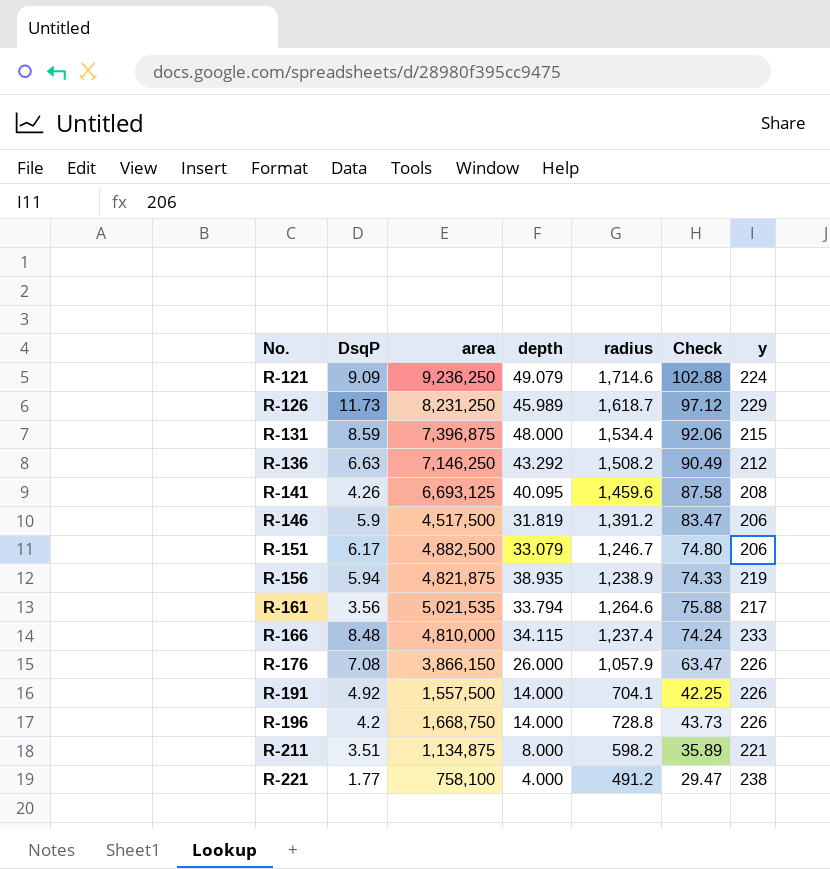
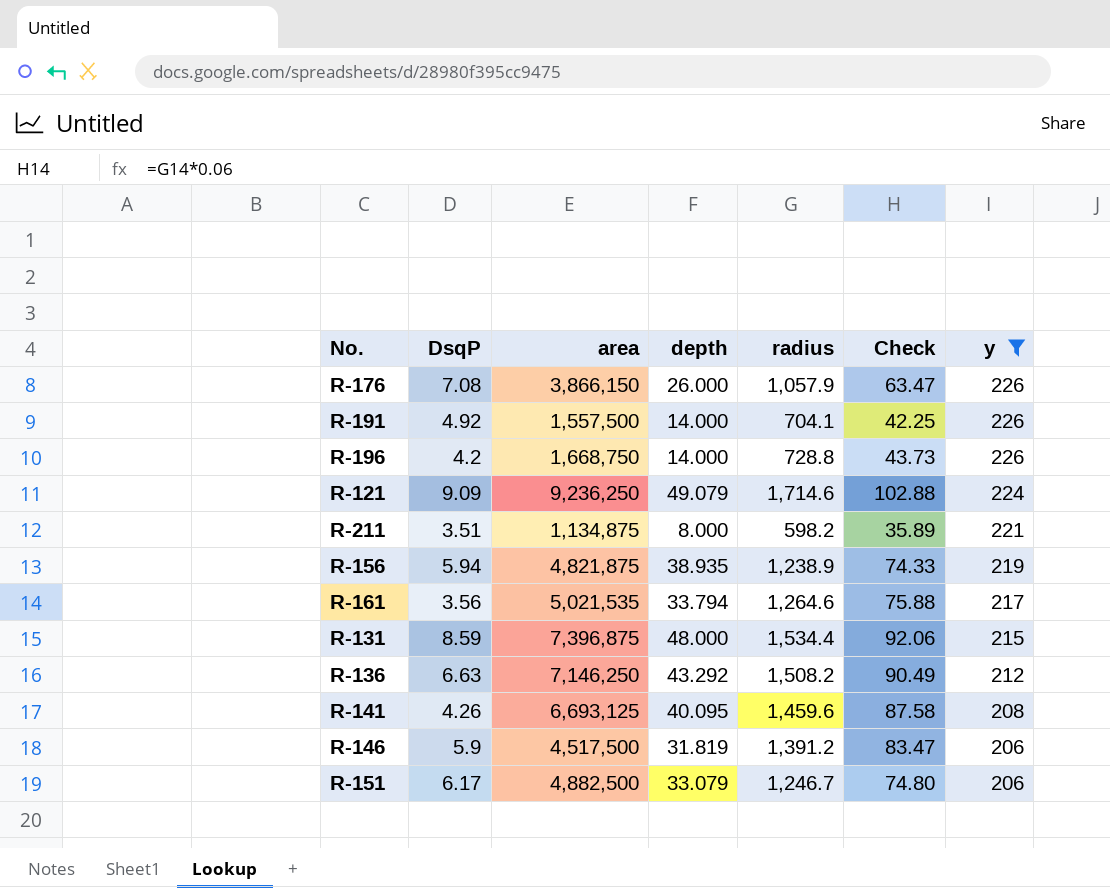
filter: none -> y <= 226
row order: No. ascending -> y descending

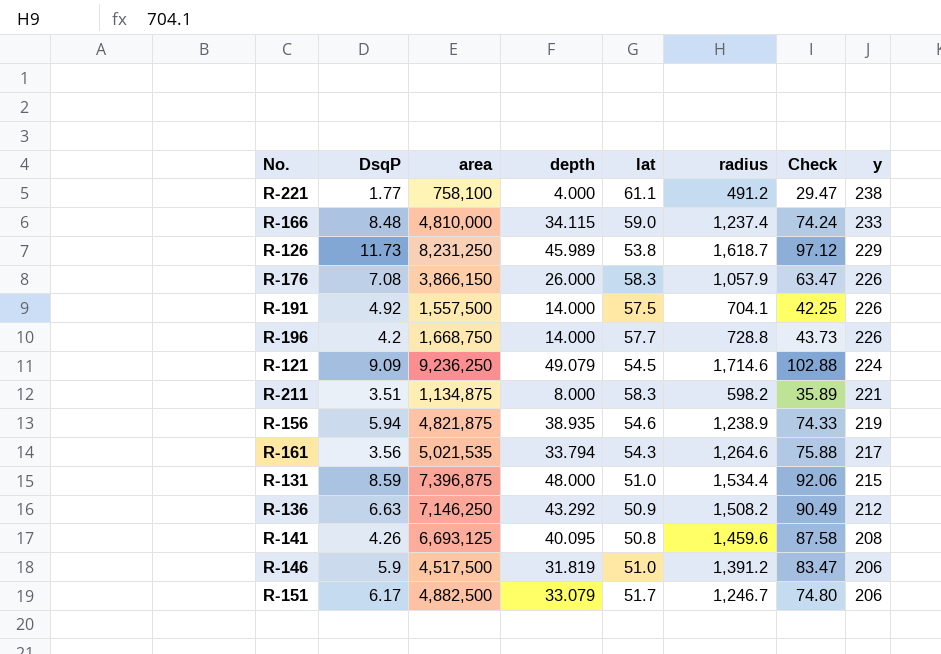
filter: y <= 226 -> none
column lat | position: none -> 5

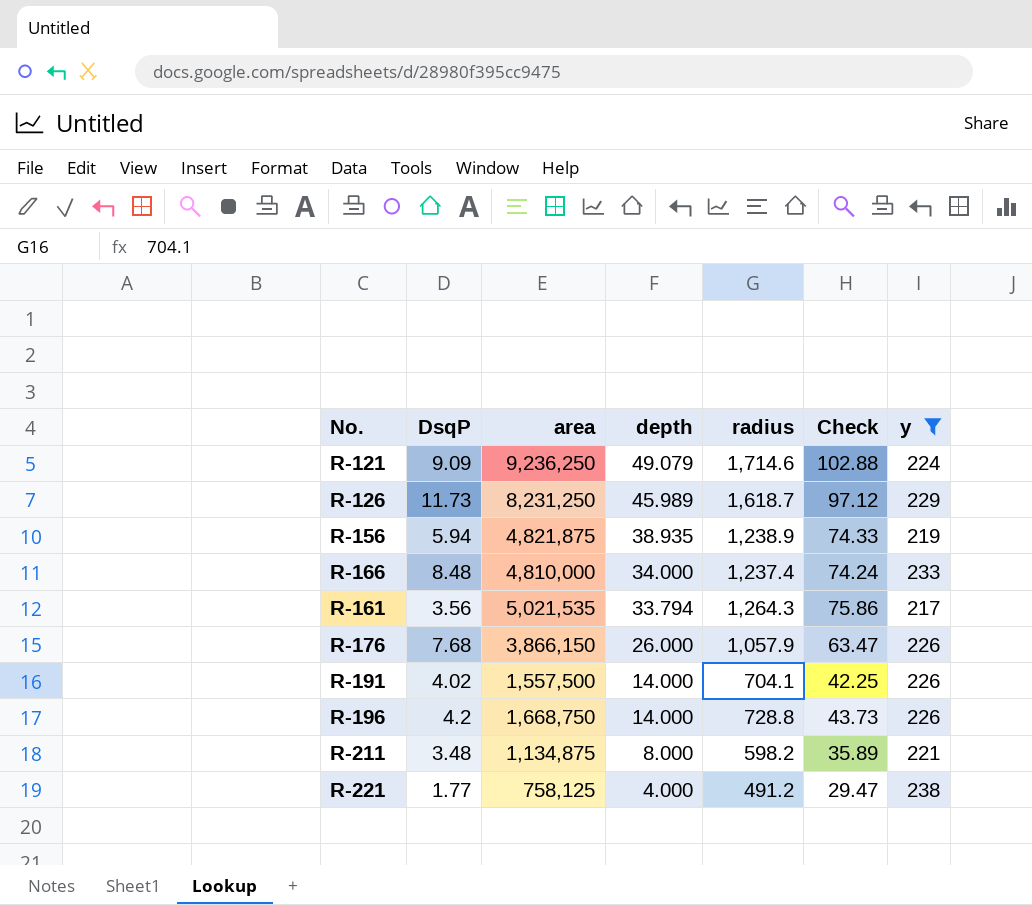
filter: none -> y >= 217
row order: y descending -> depth descending
column lat | position: 5 -> none
R-166 | depth: 34.115 -> 34.000
R-161 | radius: 1,264.6 -> 1,264.3
R-161 | Check: 75.88 -> 75.86
R-176 | DsqP: 7.08 -> 7.68
R-191 | DsqP: 4.92 -> 4.02
R-211 | DsqP: 3.51 -> 3.48
R-221 | area: 758,100 -> 758,125

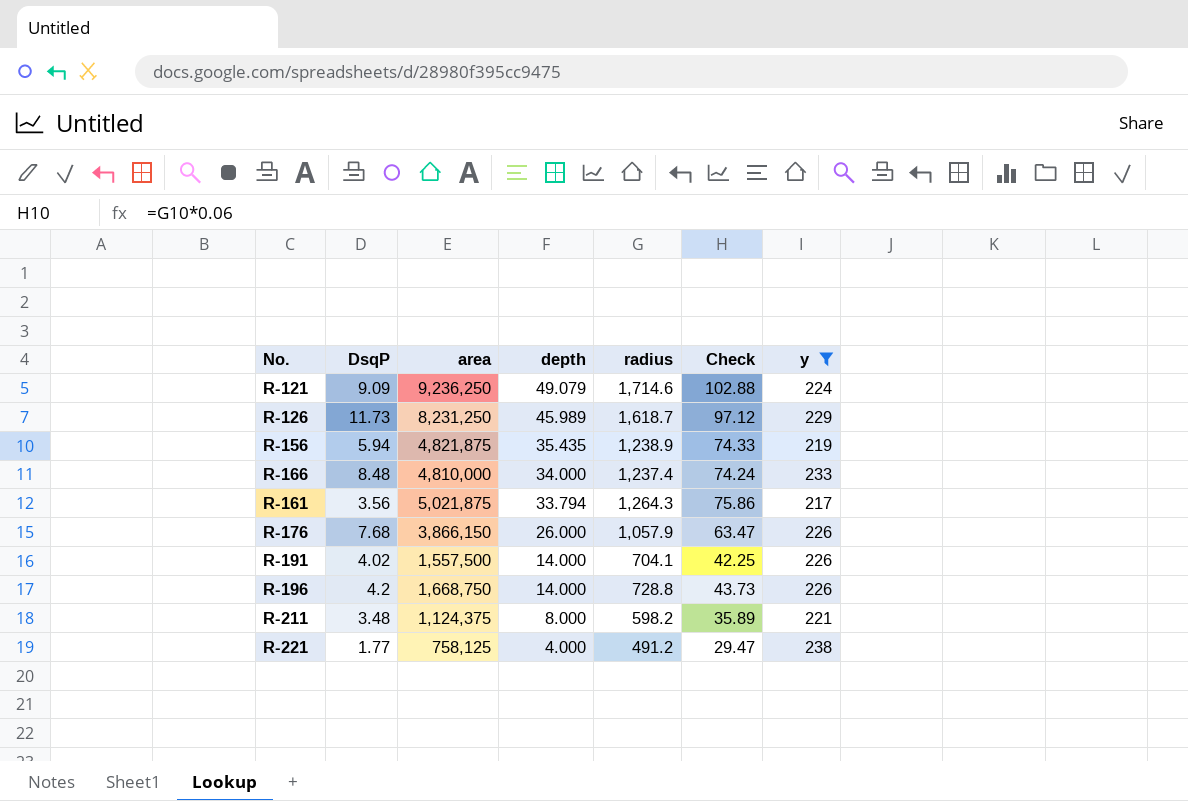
R-156 | depth: 38.935 -> 35.435
R-161 | area: 5,021,535 -> 5,021,875
R-211 | area: 1,134,875 -> 1,124,375

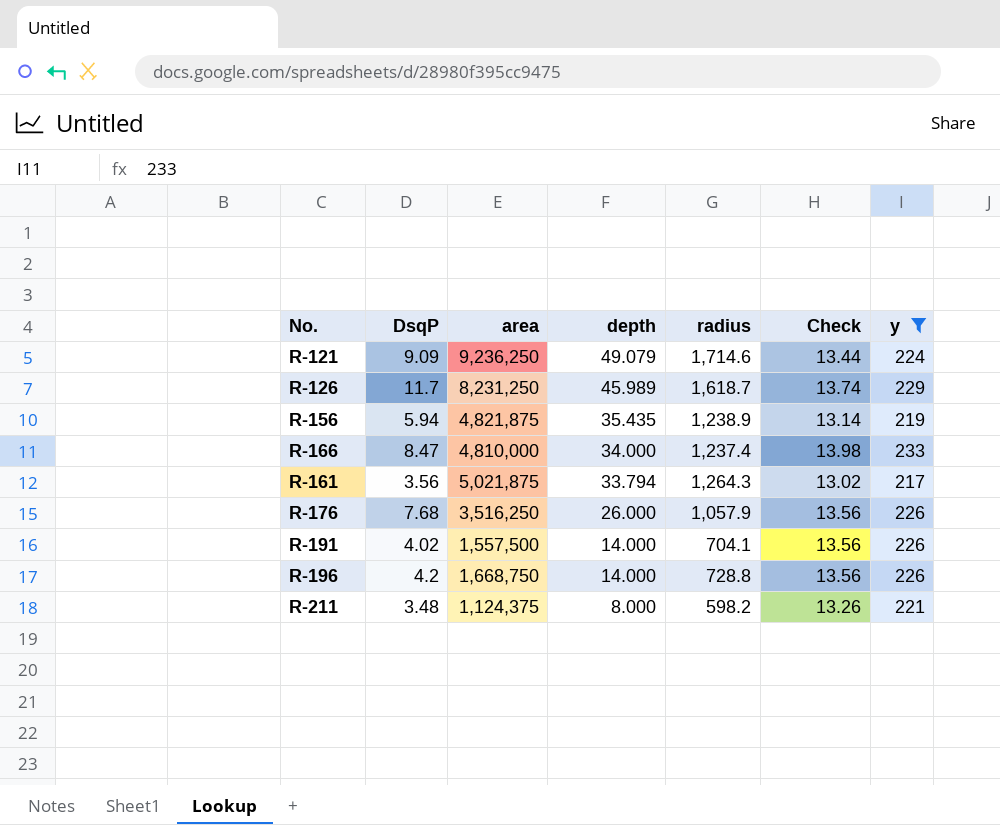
column Check | formula: [radius] * 0.06 -> [y] * 0.06
row R-221: 1.77 | 758,125 | 4.000 | 491.2 | 29.47 | 238 -> none
R-126 | DsqP: 11.73 -> 11.7
R-166 | DsqP: 8.48 -> 8.47
R-176 | area: 3,866,150 -> 3,516,250

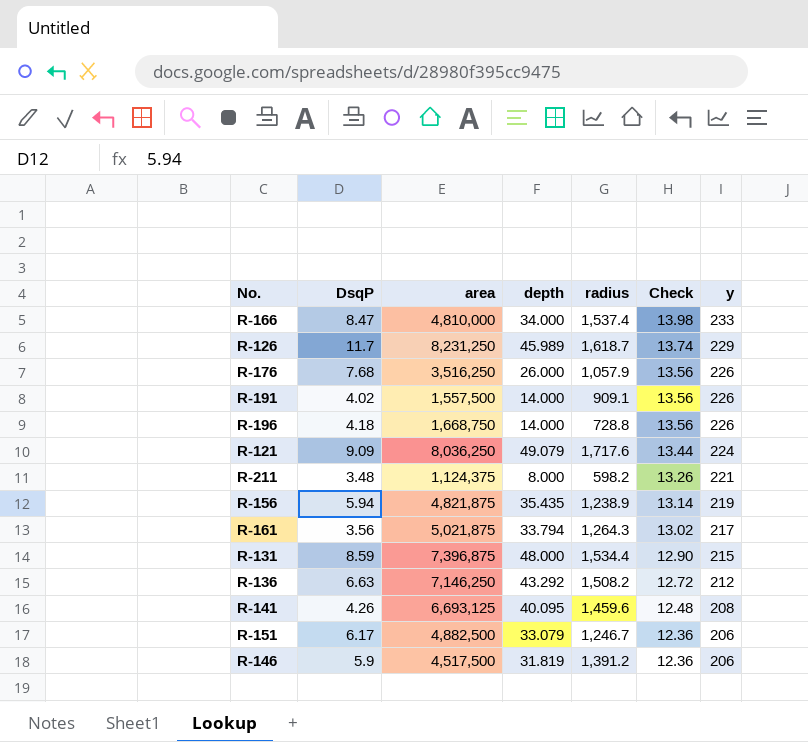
filter: y >= 217 -> none
row order: depth descending -> Check descending
R-166 | radius: 1,237.4 -> 1,537.4
R-191 | radius: 704.1 -> 909.1
R-196 | DsqP: 4.2 -> 4.18
R-121 | area: 9,236,250 -> 8,036,250
R-121 | radius: 1,714.6 -> 1,717.6

